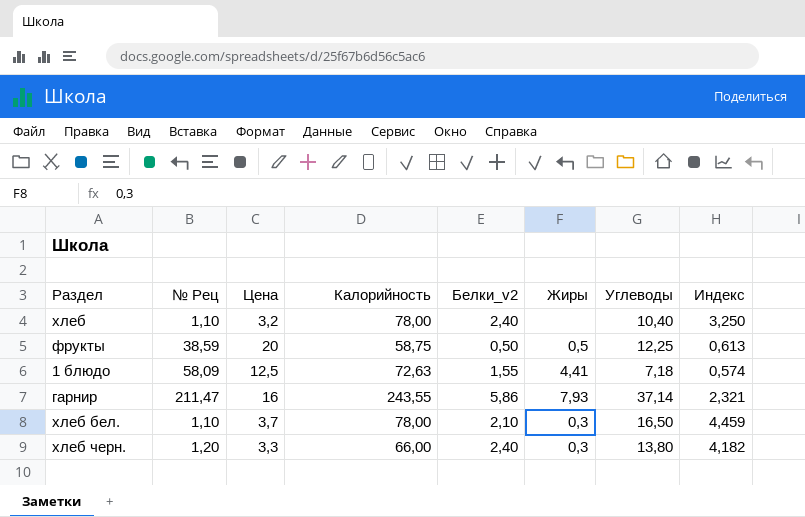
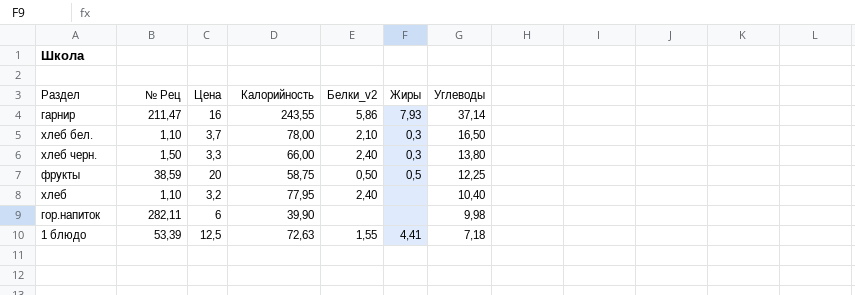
row order: none -> Углеводы descending
column Индекс | formula: [Углеводы] / [Цена] -> none
хлеб черн. | № Рец: 1,20 -> 1,50
хлеб | Калорийность: 78,00 -> 77,95
row гор.напиток: none -> 282,11 | 6 | 39,90 | none | none | 9,98
1 блюдо | № Рец: 58,09 -> 53,39

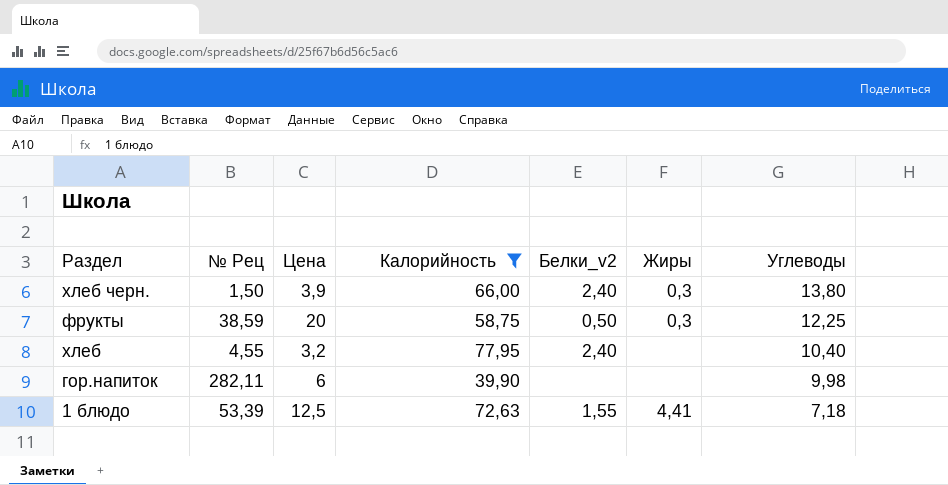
filter: none -> Калорийность <= 77,95
хлеб черн. | Цена: 3,3 -> 3,9
фрукты | Жиры: 0,5 -> 0,3
хлеб | № Рец: 1,10 -> 4,55

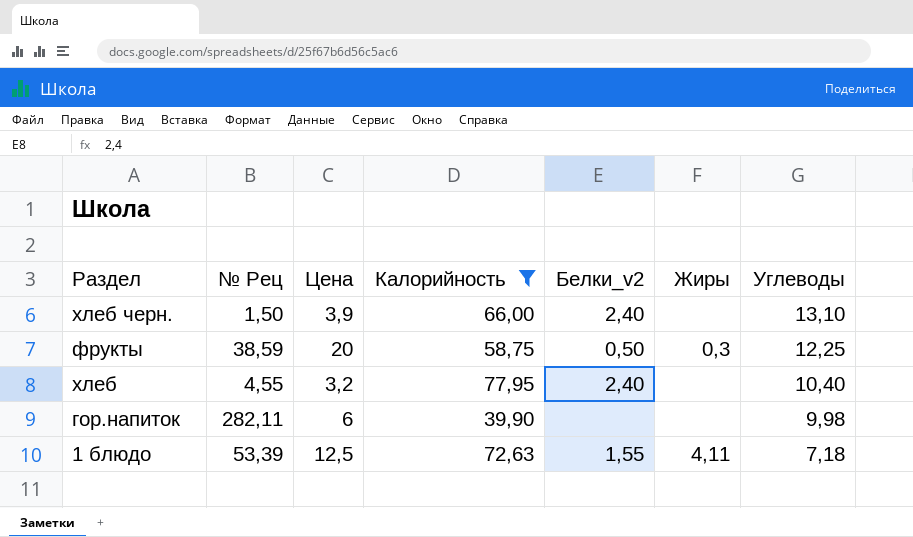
хлеб черн. | Жиры: 0,3 -> none
хлеб черн. | Углеводы: 13,80 -> 13,10
1 блюдо | Жиры: 4,41 -> 4,11

